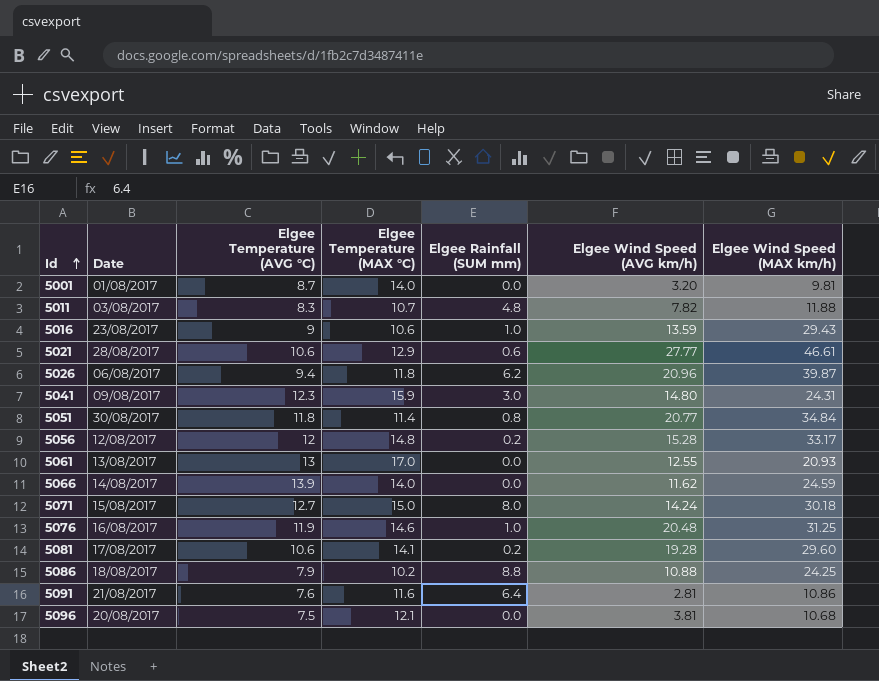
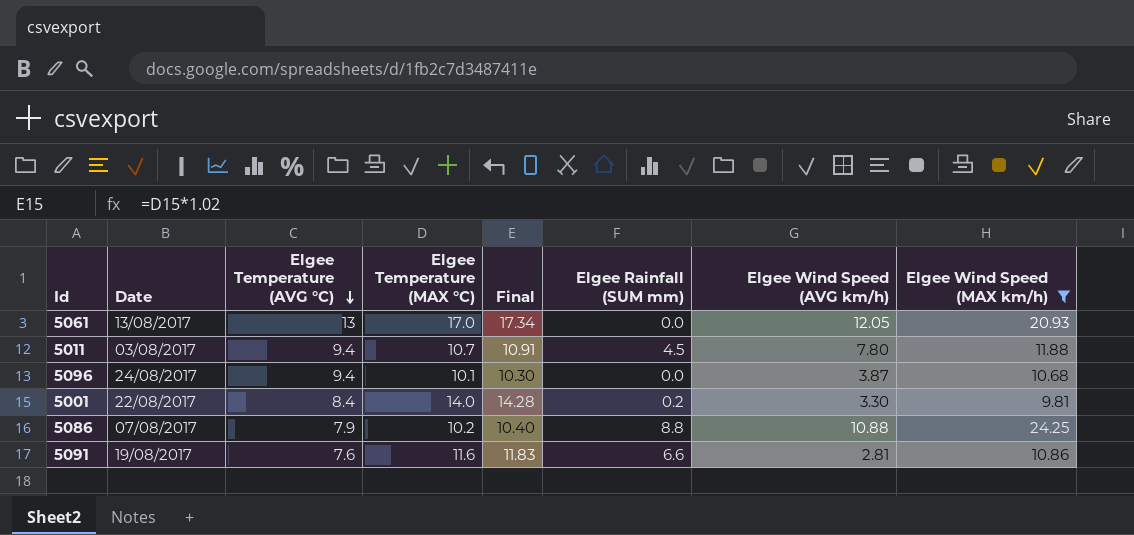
filter: none -> Elgee Wind Speed (MAX km/h) <= 24.25
row order: Id ascending -> Elgee Temperature (AVG °C) descending
column Final | formula: none -> [Elgee Temperature (MAX °C)] * 1.02
5061 | Elgee Wind Speed (AVG km/h): 12.55 -> 12.05
5011 | Elgee Temperature (AVG °C): 8.3 -> 9.4
5011 | Elgee Rainfall (SUM mm): 4.8 -> 4.5
5011 | Elgee Wind Speed (AVG km/h): 7.82 -> 7.80
5096 | Date: 20/08/2017 -> 24/08/2017
5096 | Elgee Temperature (AVG °C): 7.5 -> 9.4
5096 | Elgee Temperature (MAX °C): 12.1 -> 10.1
5096 | Elgee Wind Speed (AVG km/h): 3.81 -> 3.87
5001 | Date: 01/08/2017 -> 22/08/2017
5001 | Elgee Temperature (AVG °C): 8.7 -> 8.4
5001 | Elgee Rainfall (SUM mm): 0.0 -> 0.2
5001 | Elgee Wind Speed (AVG km/h): 3.20 -> 3.30
5086 | Date: 18/08/2017 -> 07/08/2017
5091 | Date: 21/08/2017 -> 19/08/2017
5091 | Elgee Rainfall (SUM mm): 6.4 -> 6.6

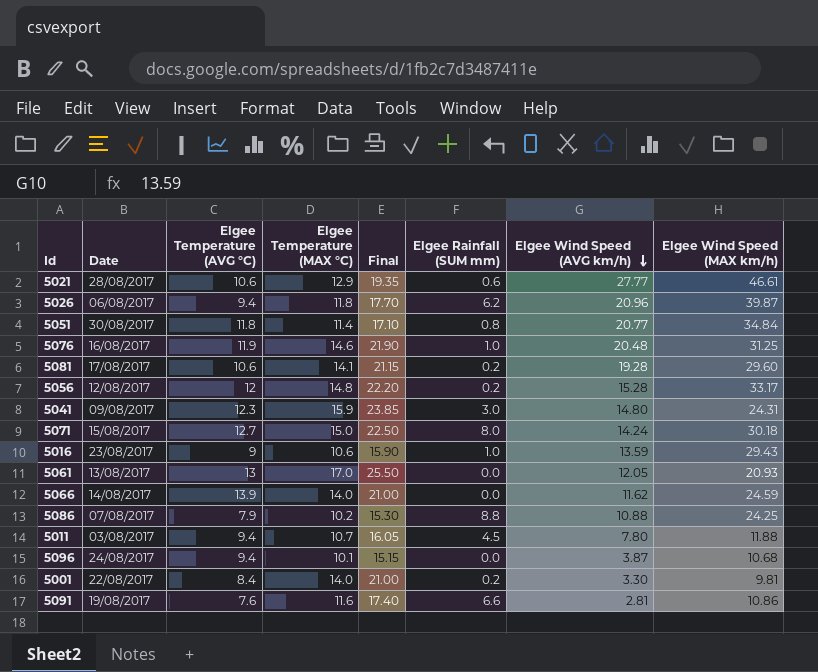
filter: Elgee Wind Speed (MAX km/h) <= 24.25 -> none
row order: Elgee Temperature (AVG °C) descending -> Elgee Wind Speed (AVG km/h) descending
column Final | formula: [Elgee Temperature (MAX °C)] * 1.02 -> [Elgee Temperature (MAX °C)] * 1.5

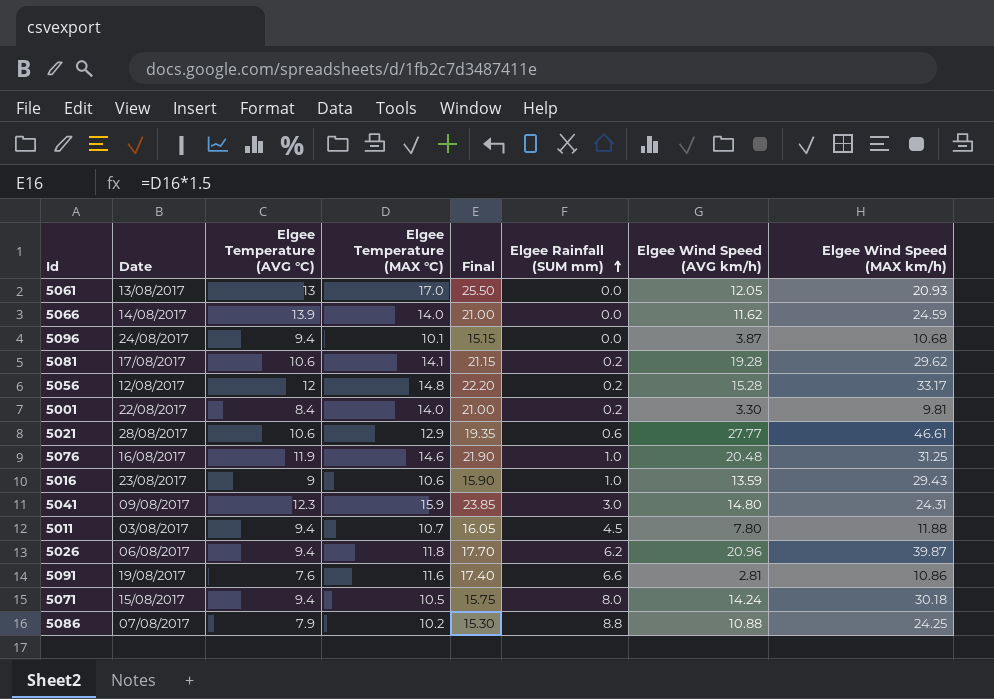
row order: Elgee Wind Speed (AVG km/h) descending -> Elgee Rainfall (SUM mm) ascending
row 5051: 30/08/2017 | 11.8 | 11.4 | 17.10 | 0.8 | 20.77 | 34.84 -> none
5081 | Elgee Wind Speed (MAX km/h): 29.60 -> 29.62
5071 | Elgee Temperature (AVG °C): 12.7 -> 9.4
5071 | Elgee Temperature (MAX °C): 15.0 -> 10.5
5071 | Final: 22.50 -> 15.75

